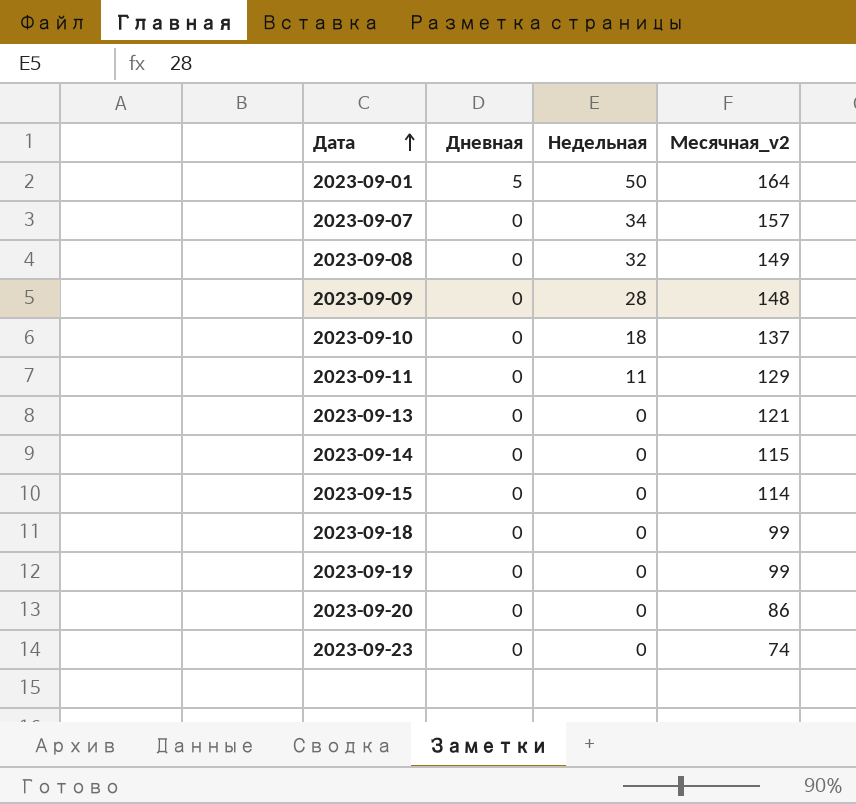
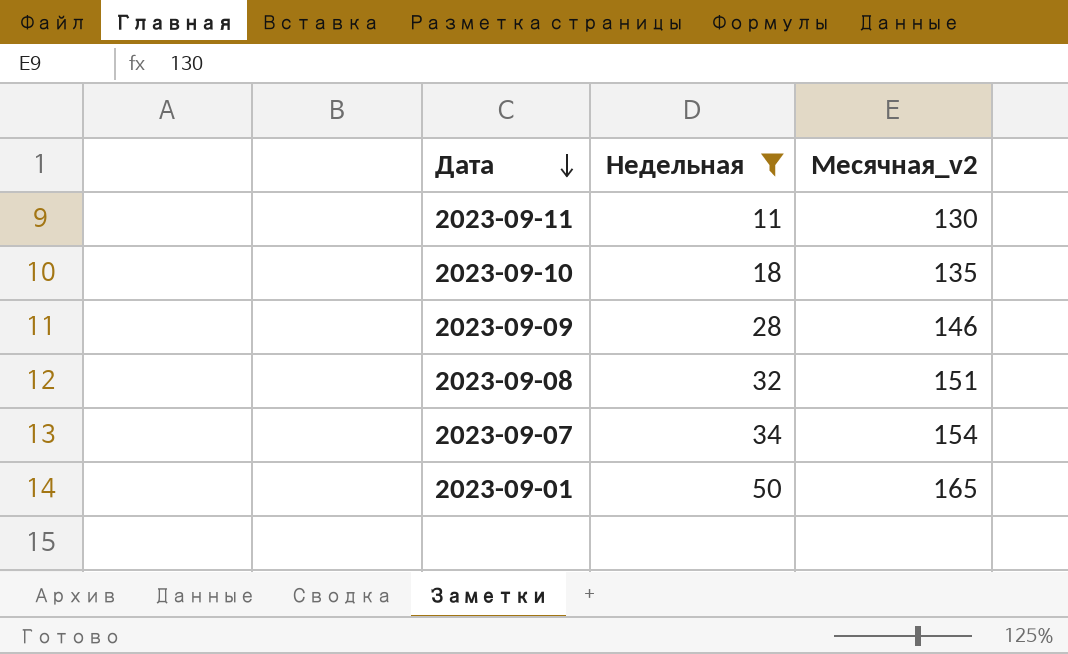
filter: none -> Недельная != 0
row order: Дата ascending -> Дата descending
column Дневная | position: 2 -> none
2023-09-11 | Месячная_v2: 129 -> 130
2023-09-10 | Месячная_v2: 137 -> 135
2023-09-09 | Месячная_v2: 148 -> 146
2023-09-08 | Месячная_v2: 149 -> 151
2023-09-07 | Месячная_v2: 157 -> 154
2023-09-01 | Месячная_v2: 164 -> 165

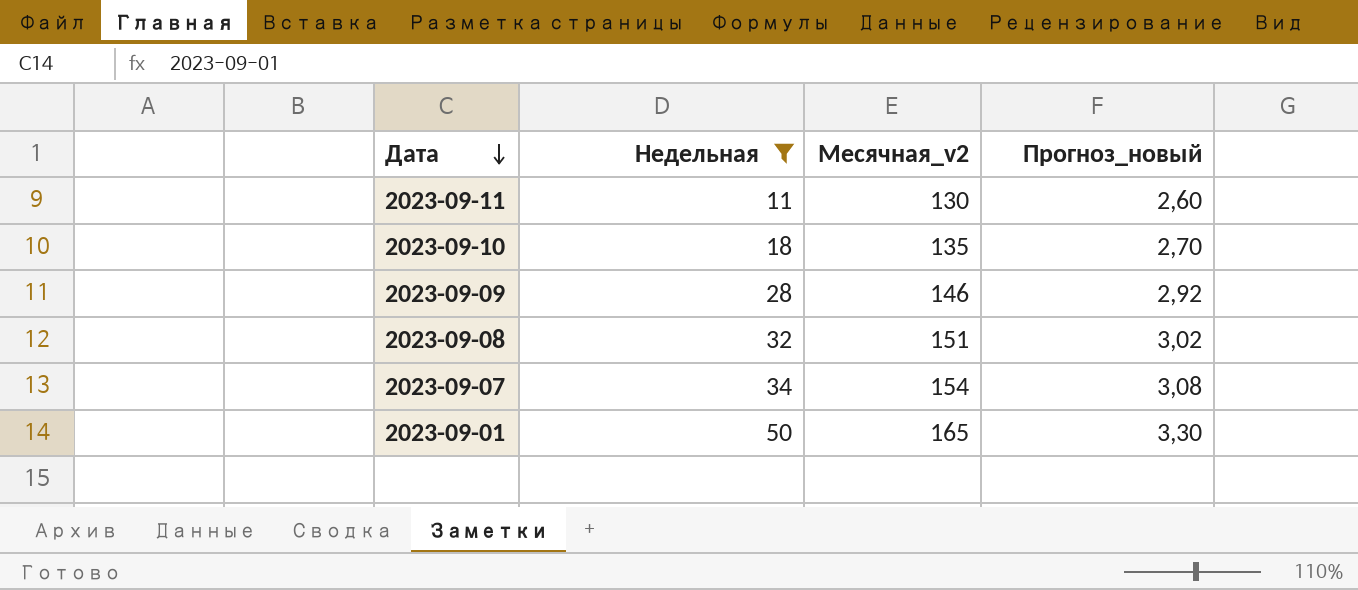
column Прогноз_новый | formula: none -> [Месячная_v2] * 0,02

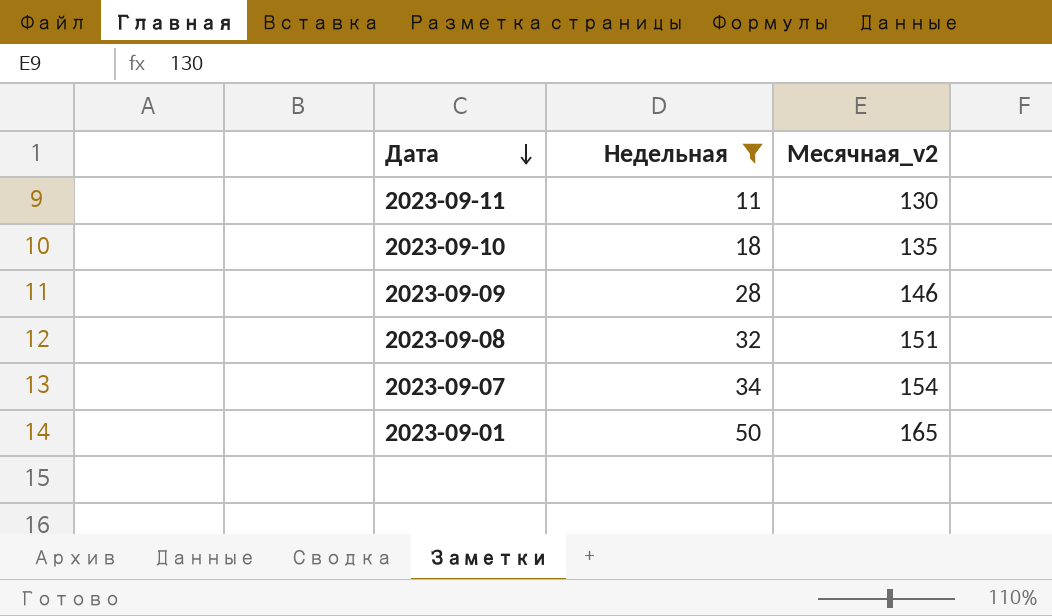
column Прогноз_новый | formula: [Месячная_v2] * 0,02 -> none

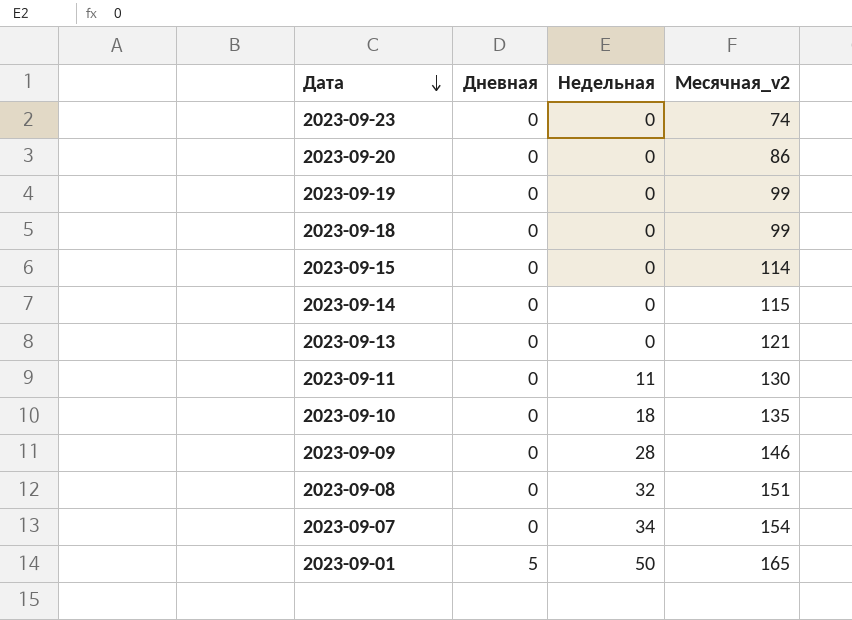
filter: Недельная != 0 -> none
column Дневная | position: none -> 2

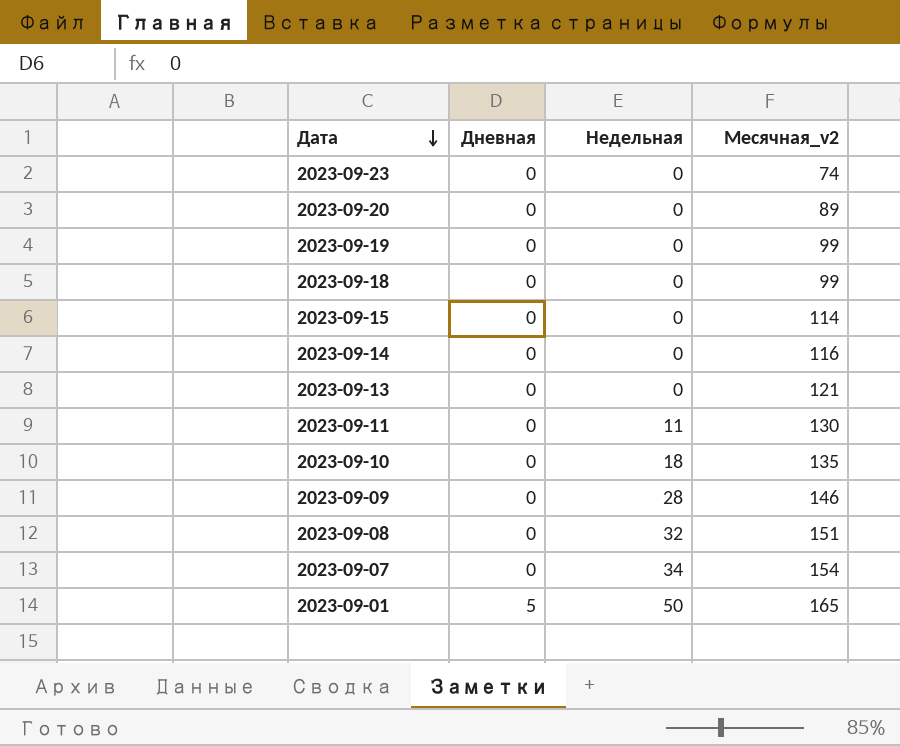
2023-09-20 | Месячная_v2: 86 -> 89
2023-09-14 | Месячная_v2: 115 -> 116

